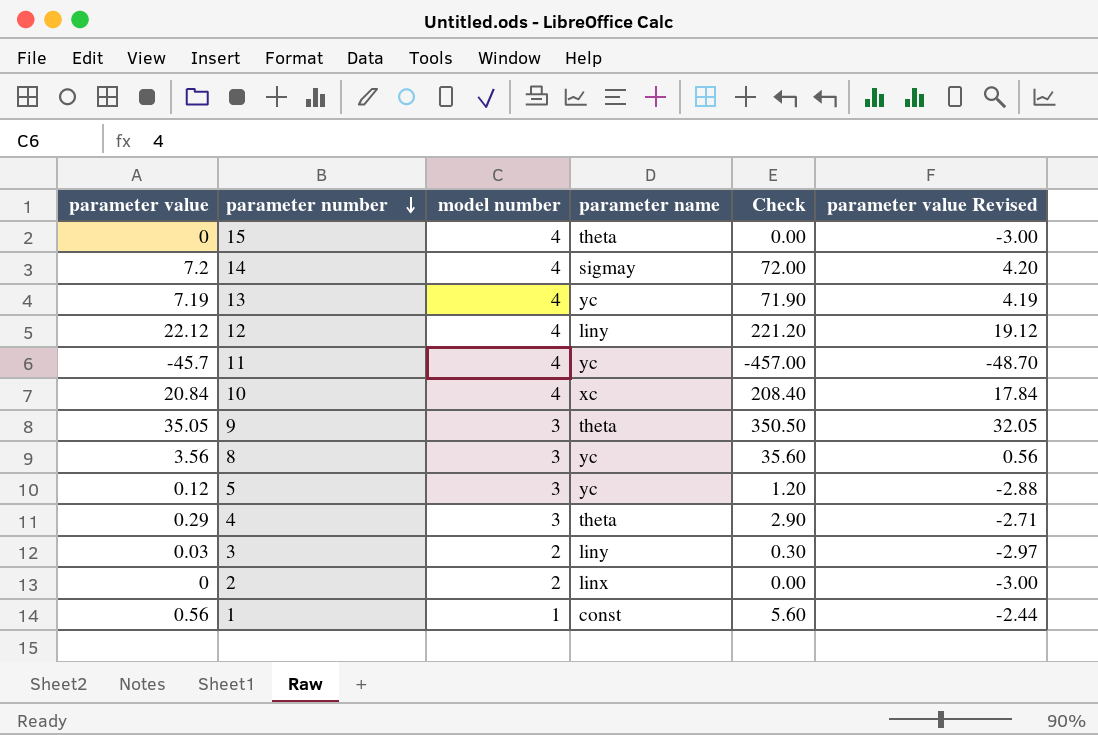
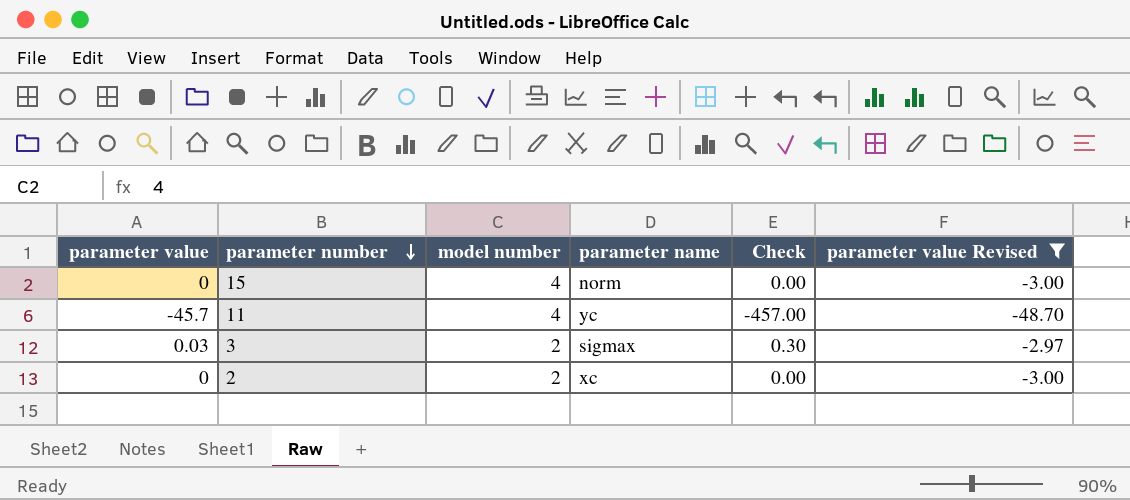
filter: none -> parameter value Revised <= -2.97
15 | parameter name: theta -> norm
3 | parameter name: liny -> sigmax
2 | parameter name: linx -> xc

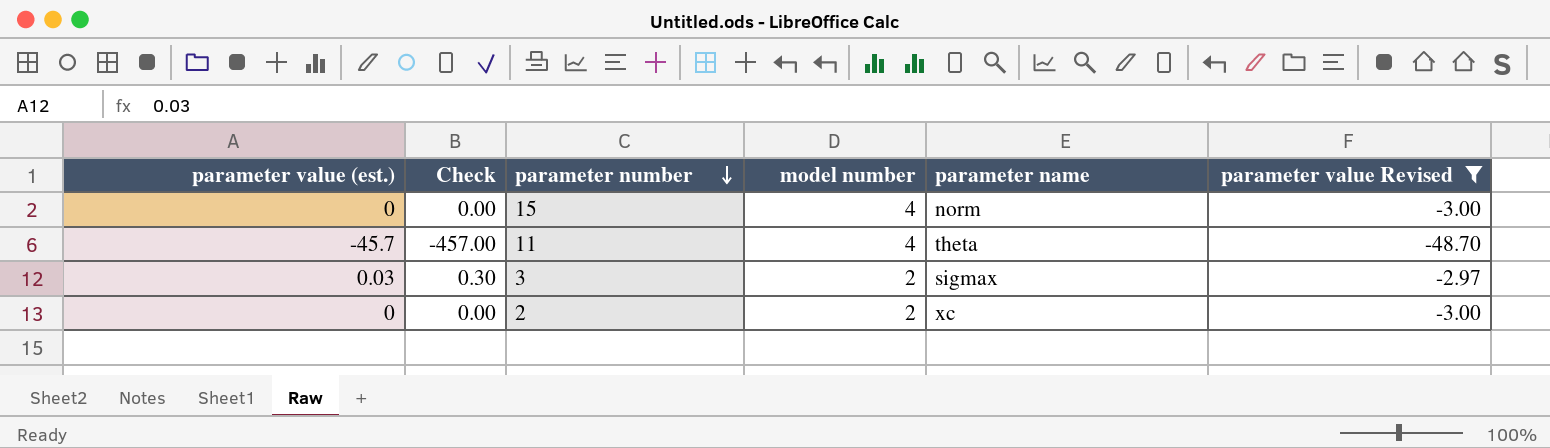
column name: parameter value -> parameter value (est.)
column Check | position: 5 -> 2
11 | parameter name: yc -> theta

